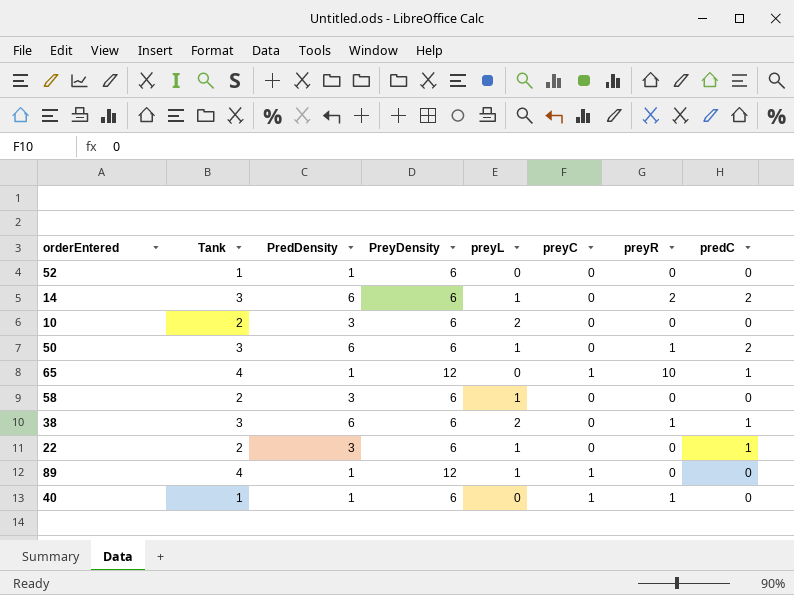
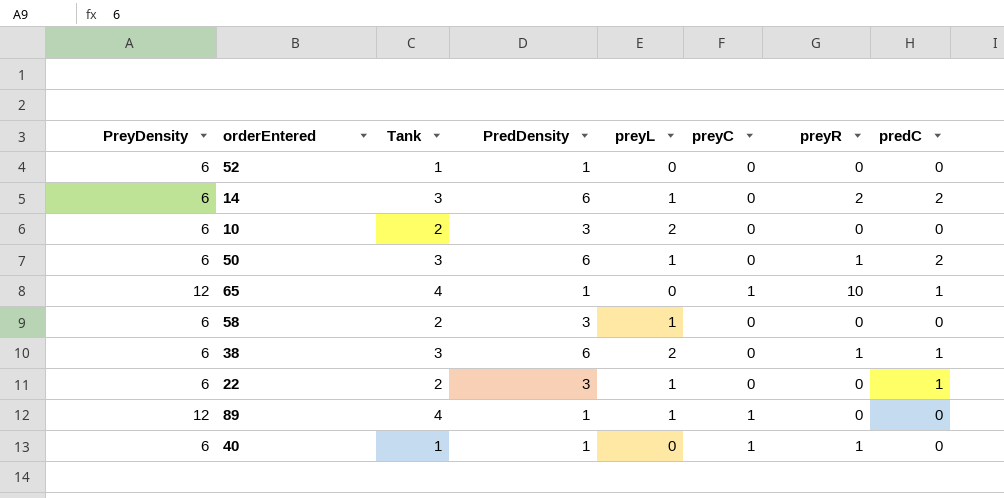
column PreyDensity | position: 4 -> 1

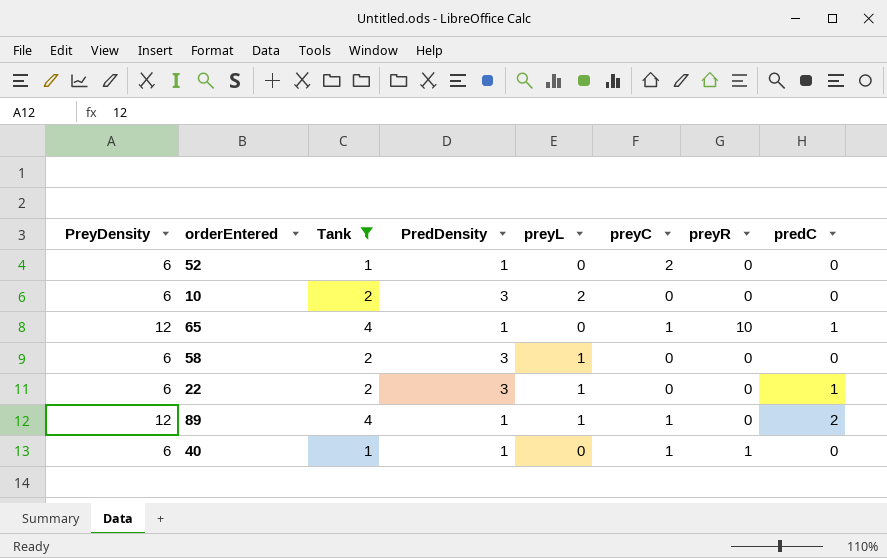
filter: none -> Tank != 3
52 | preyC: 0 -> 2
89 | predC: 0 -> 2

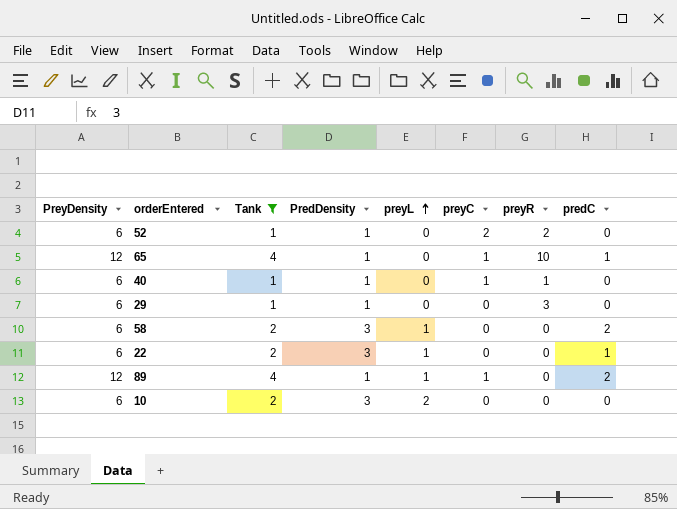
row order: none -> preyL ascending
52 | preyR: 0 -> 2
row 29: none -> 6 | 1 | 1 | 0 | 0 | 3 | 0
58 | predC: 0 -> 2

